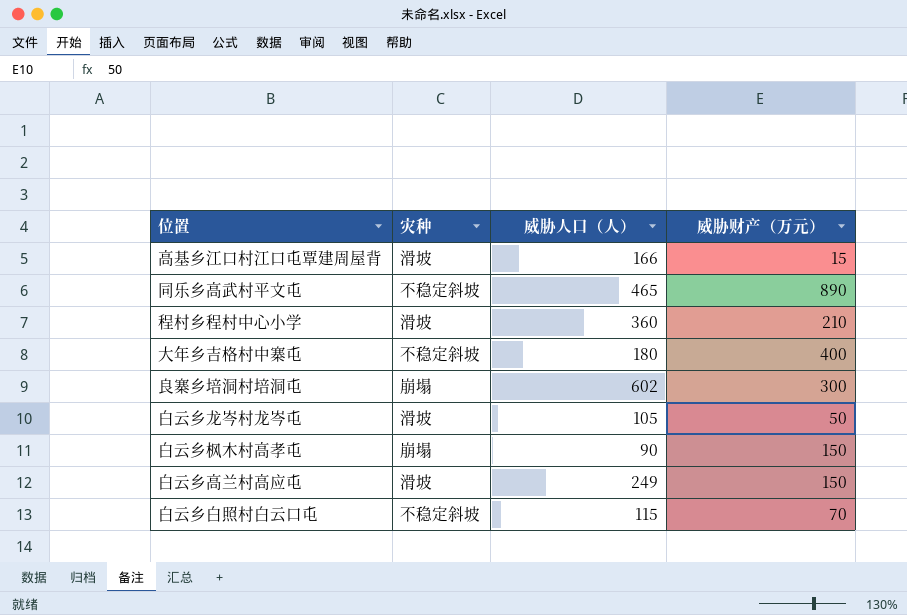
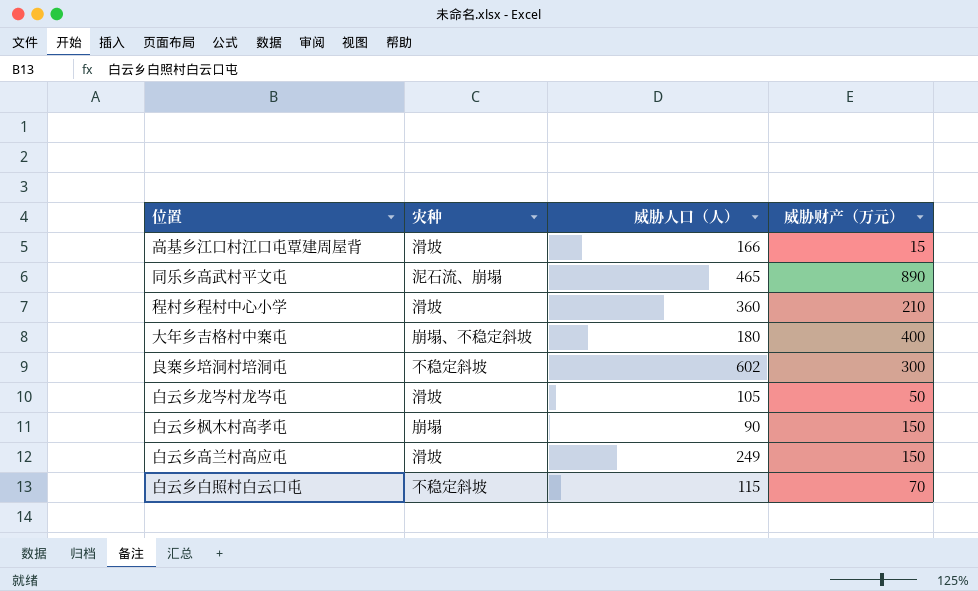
同乐乡高武村平文屯 | 灾种: 不稳定斜坡 -> 泥石流、崩塌
大年乡吉格村中寨屯 | 灾种: 不稳定斜坡 -> 崩塌、不稳定斜坡
良寨乡培洞村培洞屯 | 灾种: 崩塌 -> 不稳定斜坡

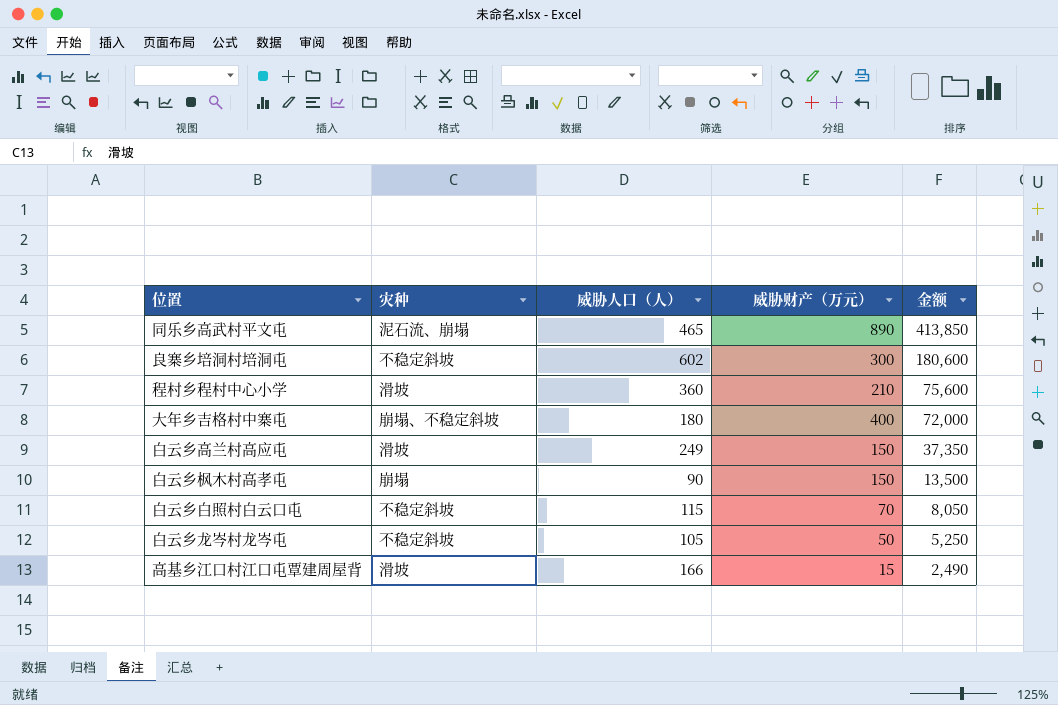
row order: none -> 金额 descending
column 金额 | formula: none -> [威胁人口（人）] * [威胁财产（万元）]
白云乡龙岑村龙岑屯 | 灾种: 滑坡 -> 不稳定斜坡

